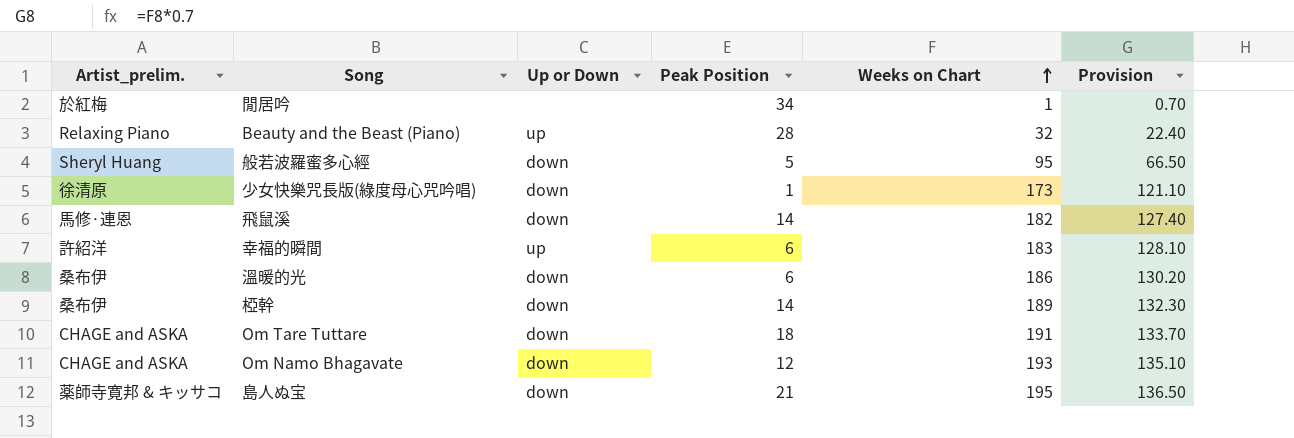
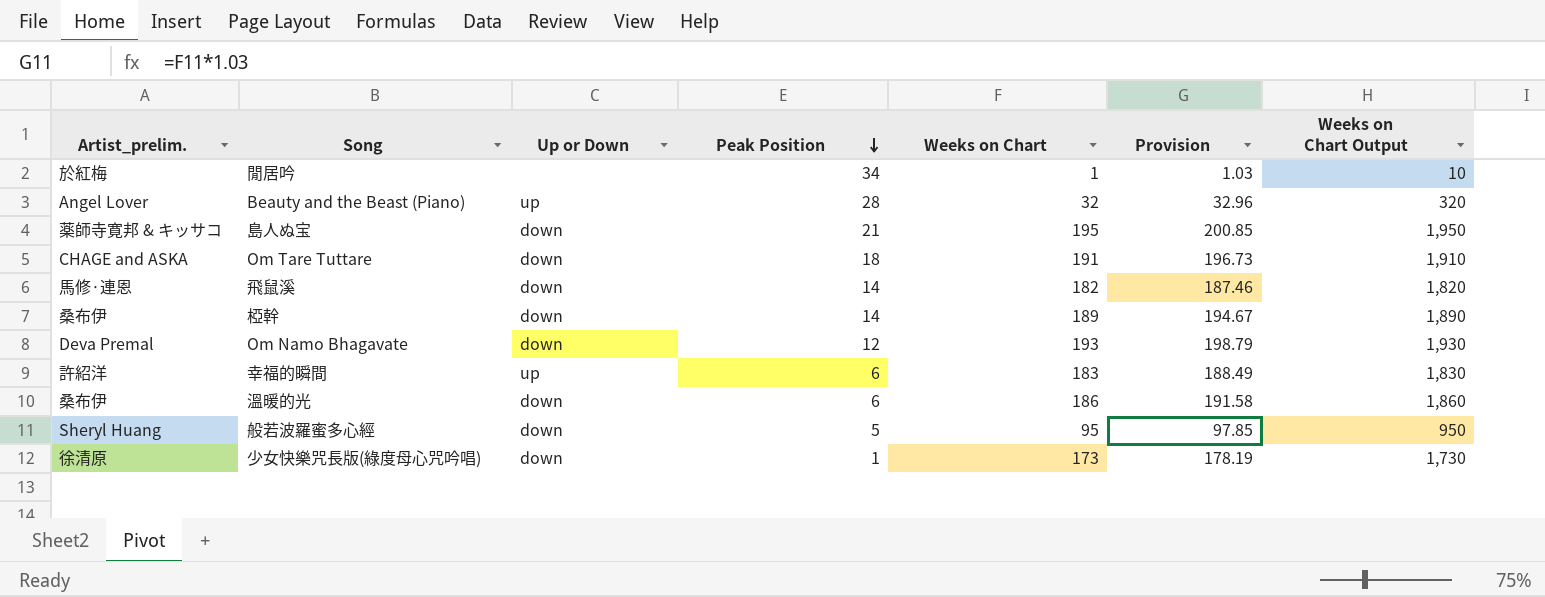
row order: Weeks on Chart ascending -> Peak Position descending
column Provision | formula: [Weeks on Chart] * 0.7 -> [Weeks on Chart] * 1.03
column Weeks on Chart Output | formula: none -> [Weeks on Chart] * 10
Beauty and the Beast (Piano) | Artist_prelim.: Relaxing Piano -> Angel Lover
Om Namo Bhagavate | Artist_prelim.: CHAGE and ASKA -> Deva Premal

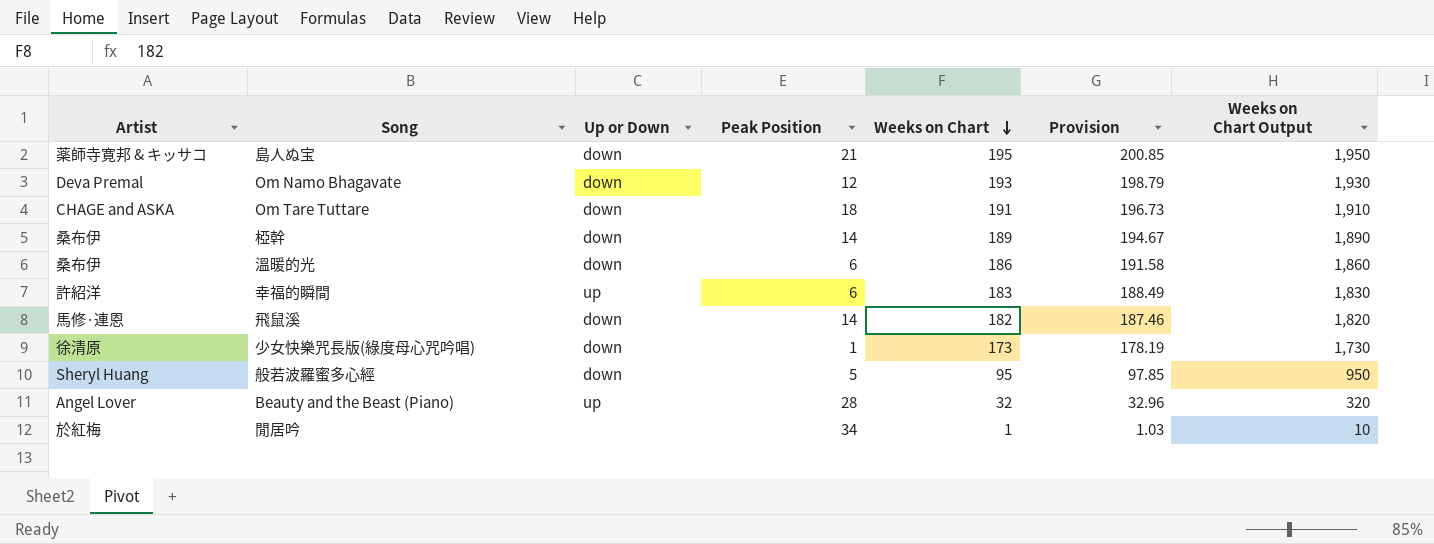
row order: Peak Position descending -> Weeks on Chart descending
column name: Artist_prelim. -> Artist

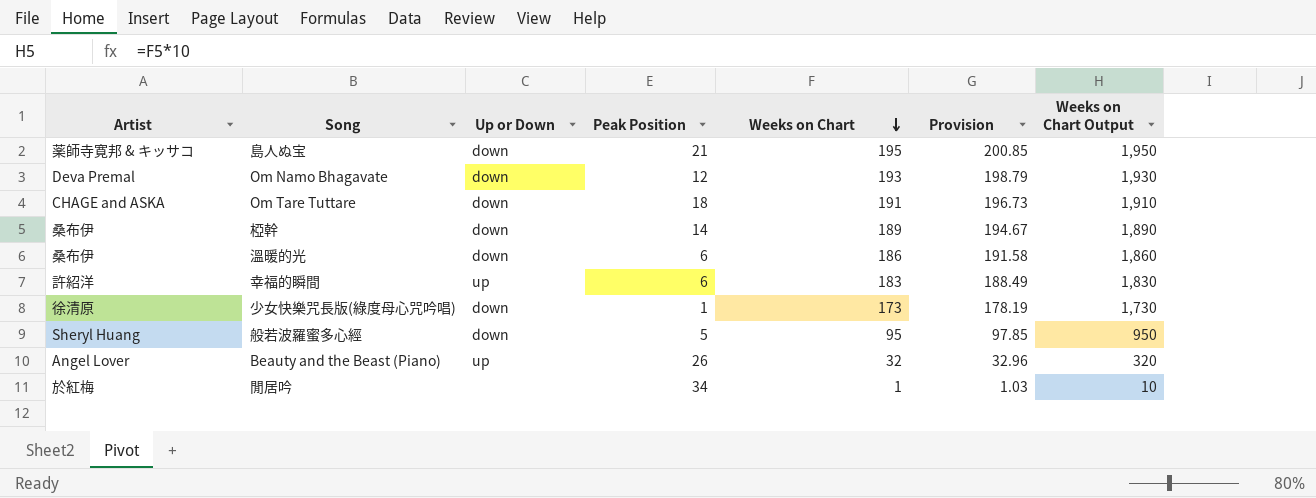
row 飛鼠溪: 馬修·連恩 | down | 14 | 182 | 187.46 | 1,820 -> none
Beauty and the Beast (Piano) | Peak Position: 28 -> 26

